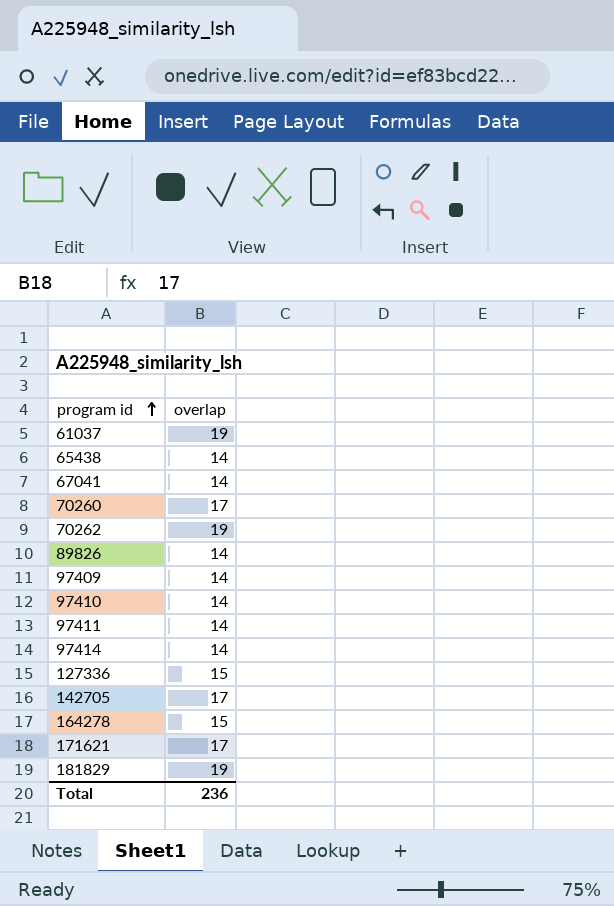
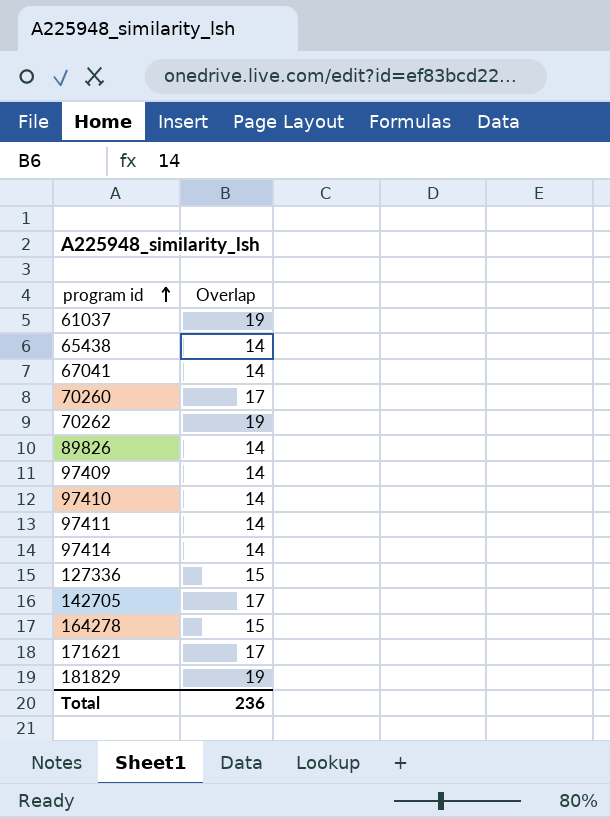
column name: overlap -> Overlap

